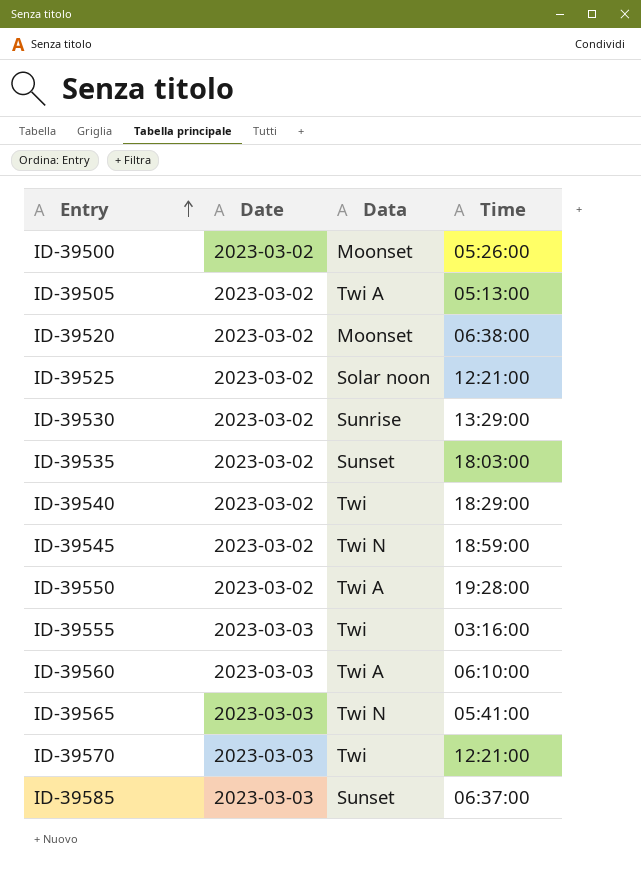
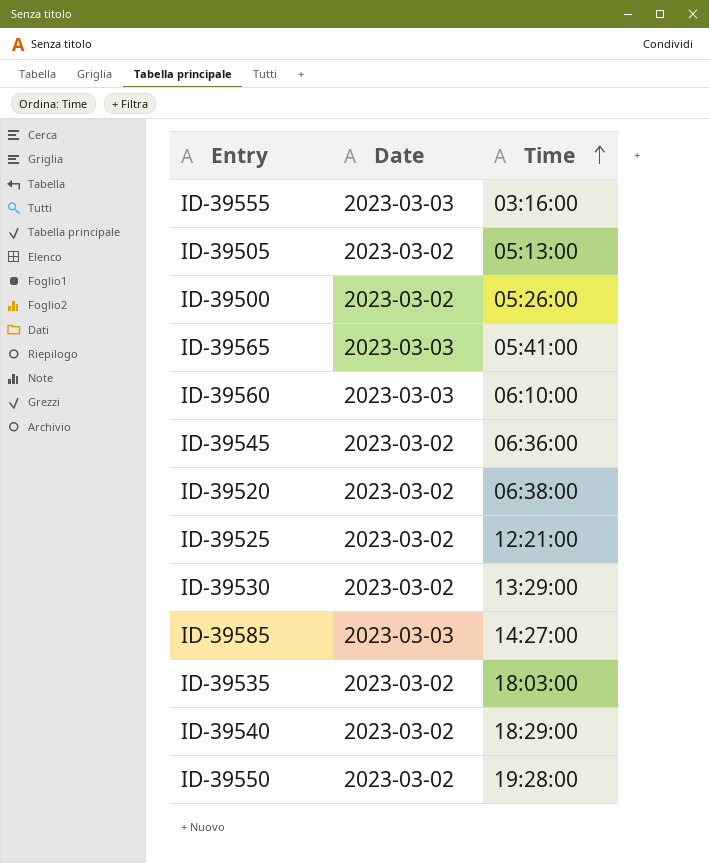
row order: Entry ascending -> Time ascending
column Data | position: 3 -> none
row ID-39570: 2023-03-03 | Twi | 12:21:00 -> none
ID-39545 | Time: 18:59:00 -> 06:36:00
ID-39585 | Time: 06:37:00 -> 14:27:00

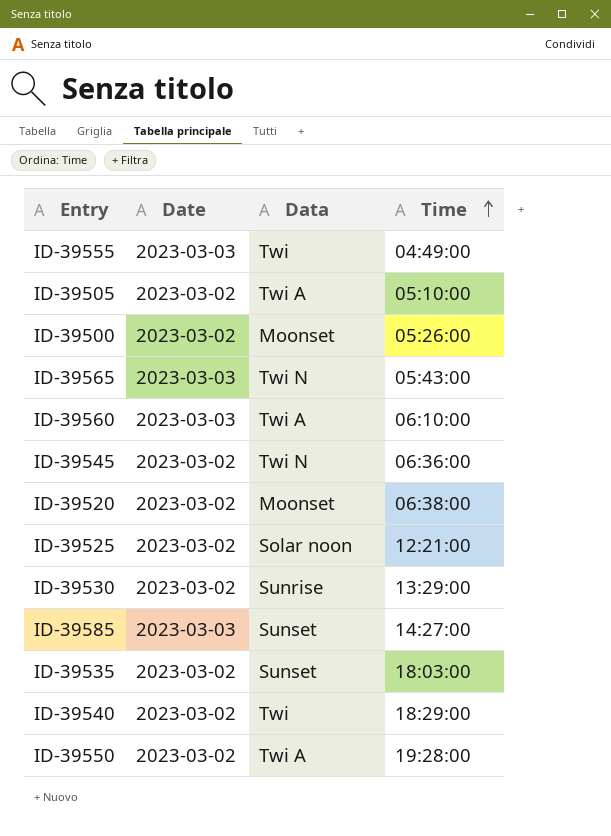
column Data | position: none -> 3
ID-39555 | Time: 03:16:00 -> 04:49:00
ID-39505 | Time: 05:13:00 -> 05:10:00
ID-39565 | Time: 05:41:00 -> 05:43:00

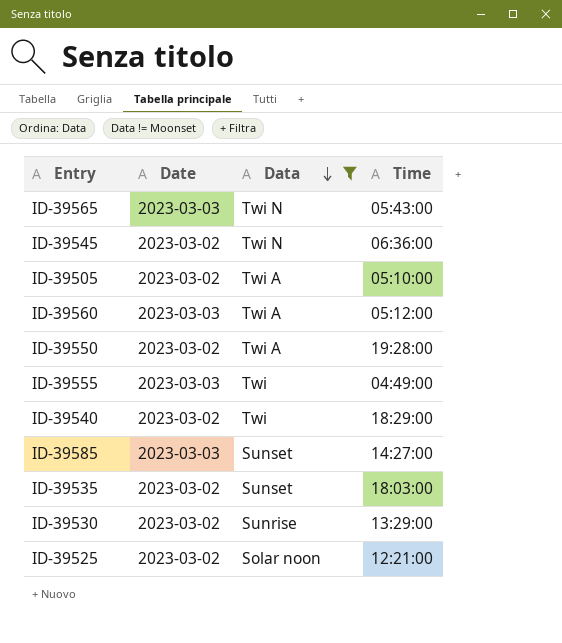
filter: none -> Data != Moonset
row order: Time ascending -> Data descending
ID-39560 | Time: 06:10:00 -> 05:12:00

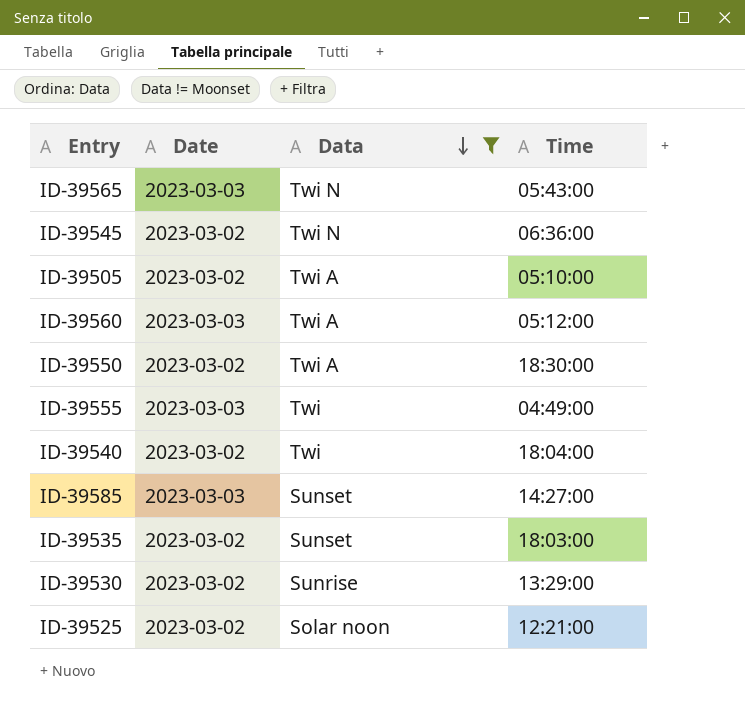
ID-39550 | Time: 19:28:00 -> 18:30:00
ID-39540 | Time: 18:29:00 -> 18:04:00

